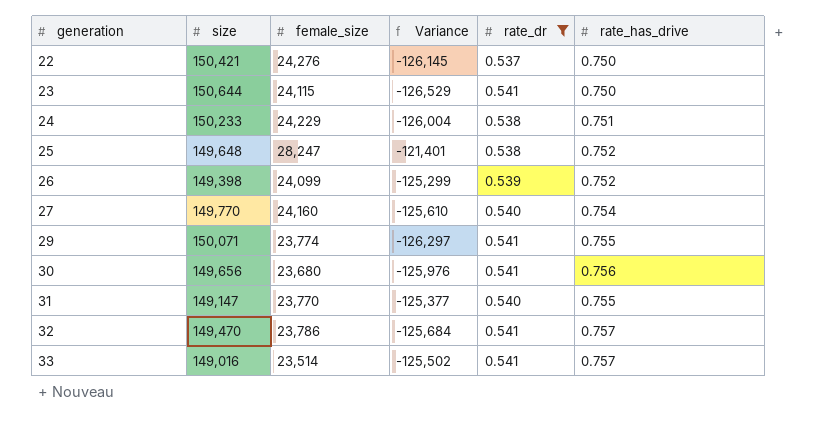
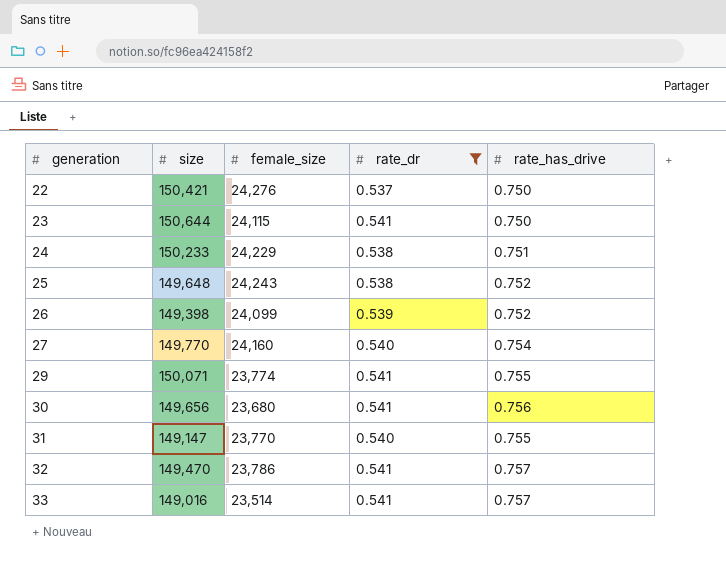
column Variance | formula: [female_size] - [size] -> none
25 | female_size: 28,247 -> 24,243

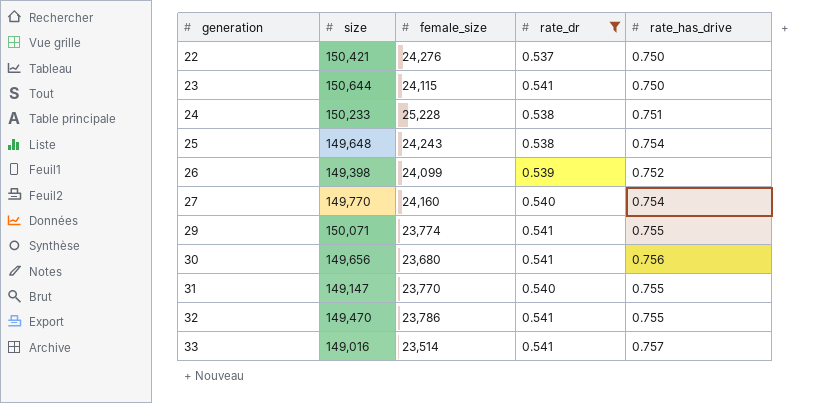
24 | female_size: 24,229 -> 25,228
25 | rate_has_drive: 0.752 -> 0.754
32 | rate_has_drive: 0.757 -> 0.755

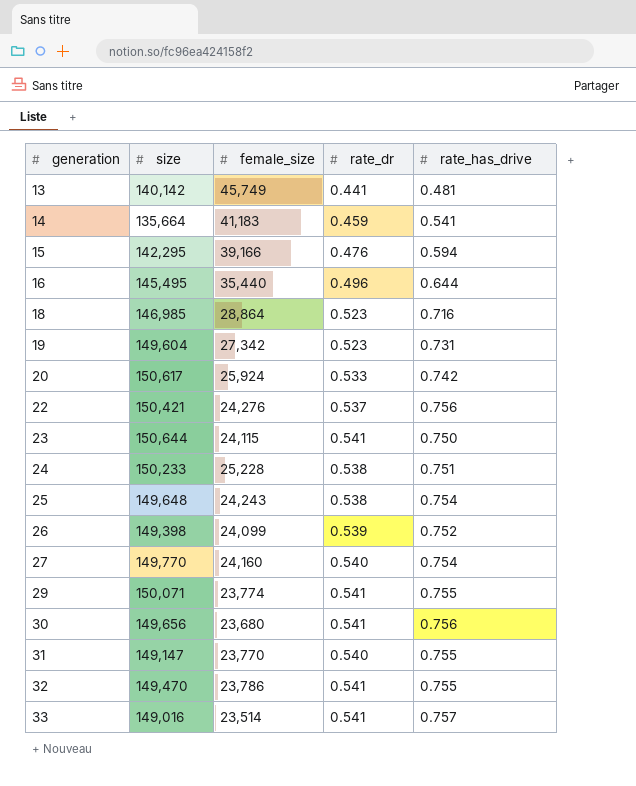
filter: rate_dr >= 0.537 -> none
22 | rate_has_drive: 0.750 -> 0.756

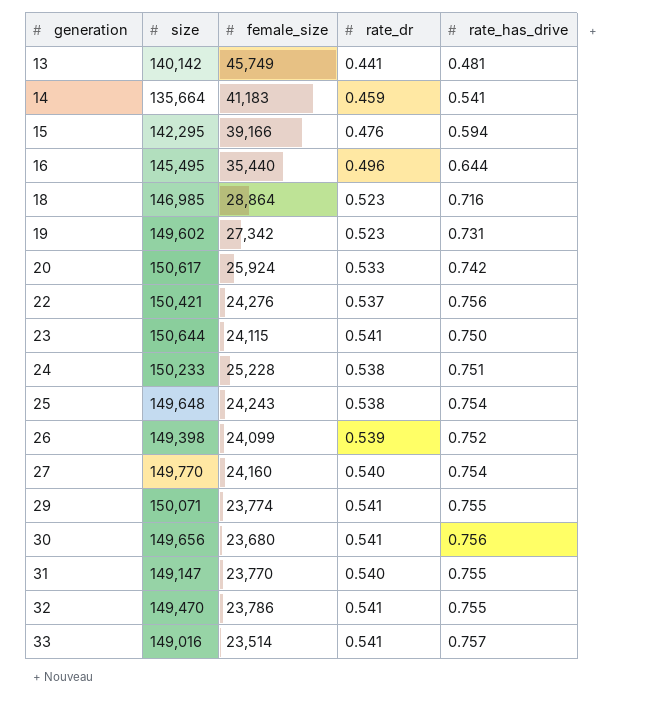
19 | size: 149,604 -> 149,602

